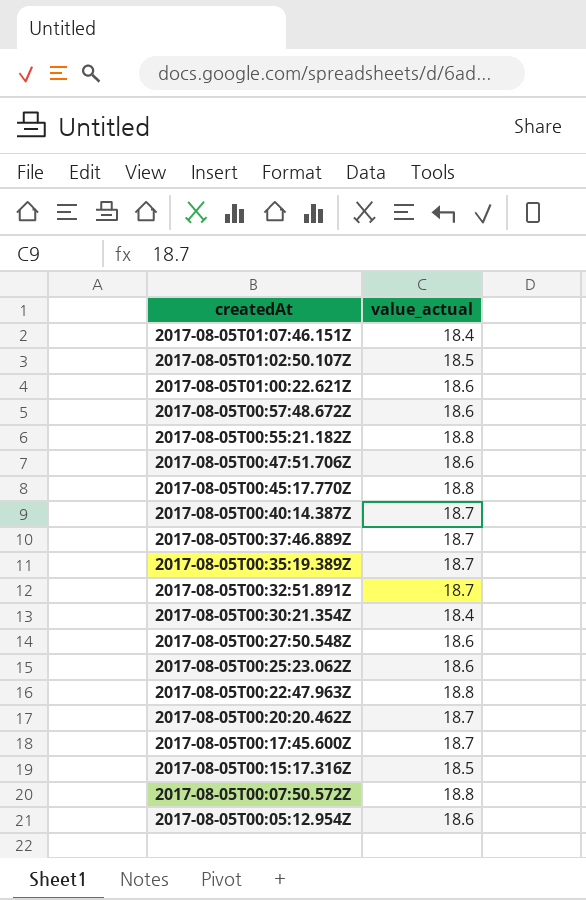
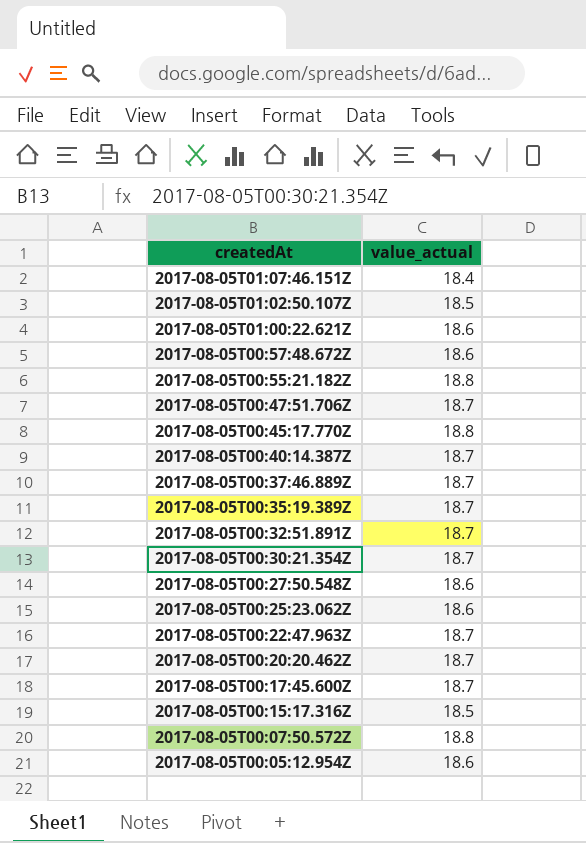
2017-08-05T00:47:51.706Z | value_actual: 18.6 -> 18.7
2017-08-05T00:30:21.354Z | value_actual: 18.4 -> 18.7
2017-08-05T00:22:47.963Z | value_actual: 18.8 -> 18.7

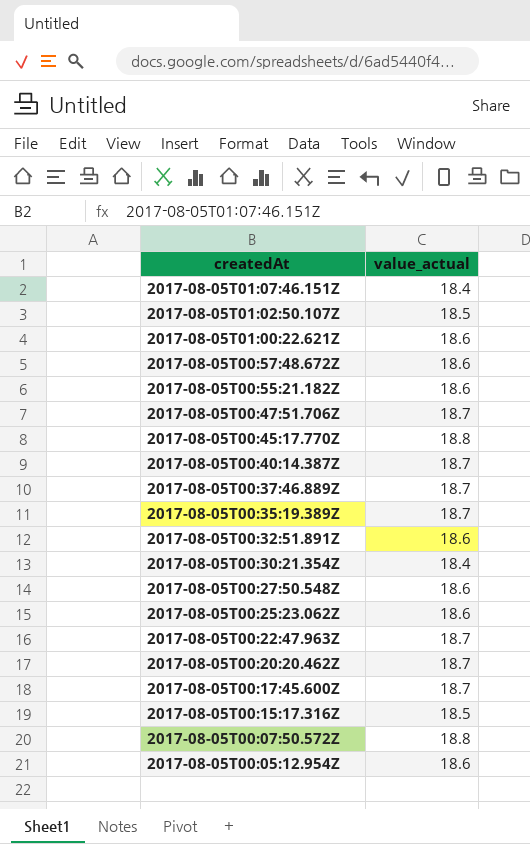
2017-08-05T00:55:21.182Z | value_actual: 18.8 -> 18.6
2017-08-05T00:32:51.891Z | value_actual: 18.7 -> 18.6
2017-08-05T00:30:21.354Z | value_actual: 18.7 -> 18.4

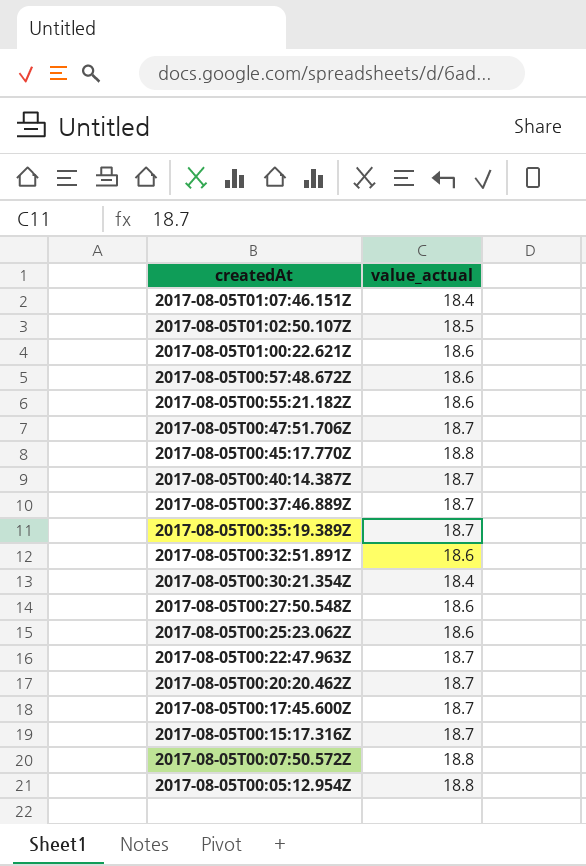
2017-08-05T00:15:17.316Z | value_actual: 18.5 -> 18.7
2017-08-05T00:05:12.954Z | value_actual: 18.6 -> 18.8

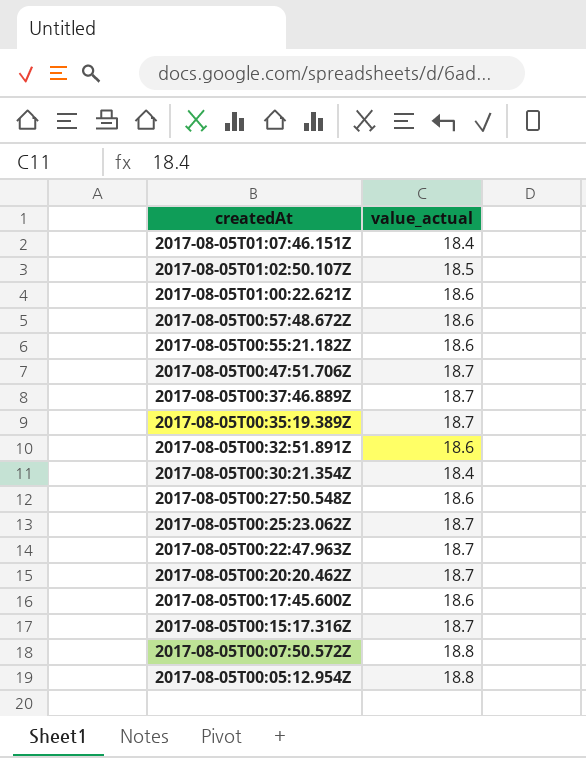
row 2017-08-05T00:45:17.770Z: 18.8 -> none
row 2017-08-05T00:40:14.387Z: 18.7 -> none
2017-08-05T00:25:23.062Z | value_actual: 18.6 -> 18.7
2017-08-05T00:17:45.600Z | value_actual: 18.7 -> 18.6

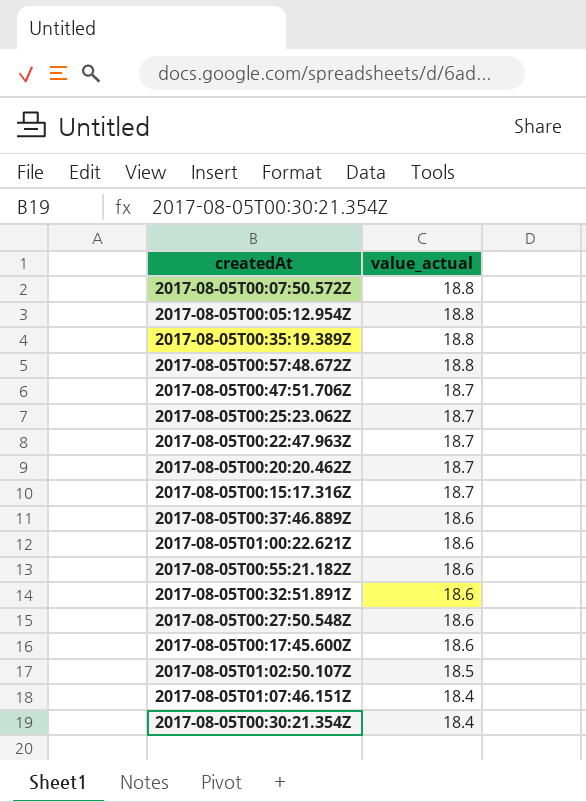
row order: createdAt descending -> value_actual descending
2017-08-05T00:35:19.389Z | value_actual: 18.7 -> 18.8
2017-08-05T00:57:48.672Z | value_actual: 18.6 -> 18.8
2017-08-05T00:37:46.889Z | value_actual: 18.7 -> 18.6

